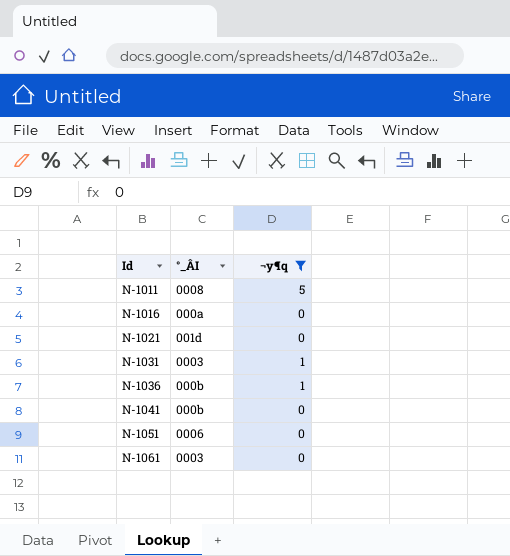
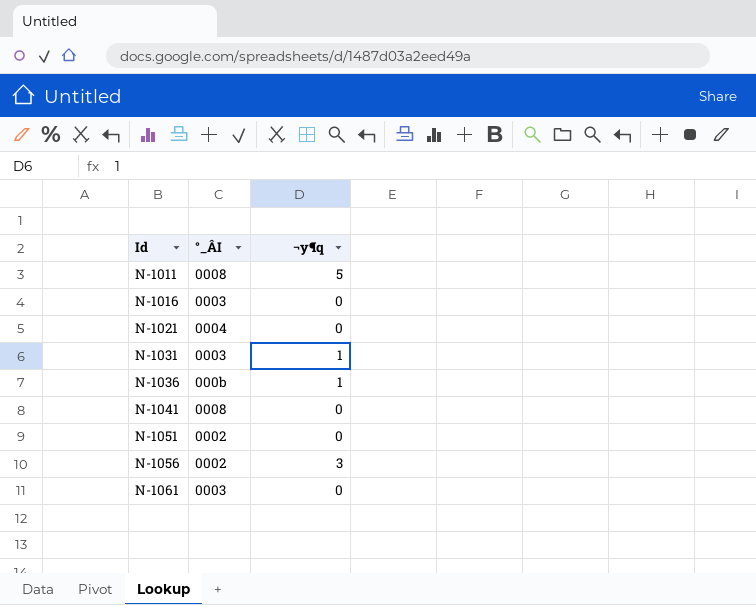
filter: ¬y¶q != 3 -> none
N-1016 | °_ÂI: 000a -> 0003
N-1021 | °_ÂI: 001d -> 0004
N-1041 | °_ÂI: 000b -> 0008
N-1051 | °_ÂI: 0006 -> 0002

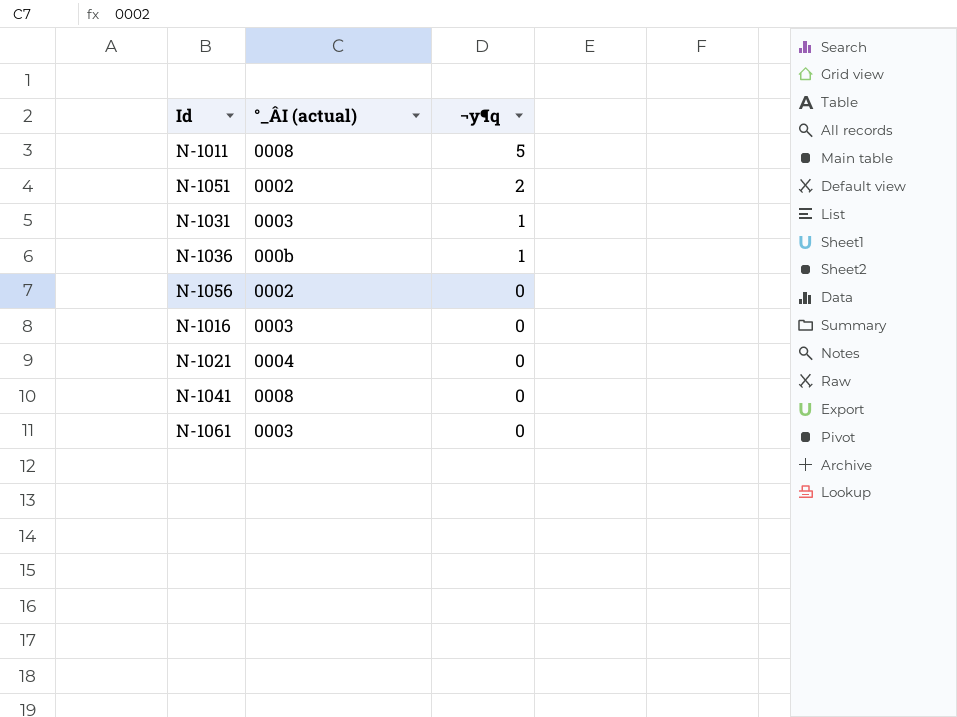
row order: Id ascending -> ¬y¶q descending
column name: °_ÂI -> °_ÂI (actual)
N-1051 | ¬y¶q: 0 -> 2
N-1056 | ¬y¶q: 3 -> 0

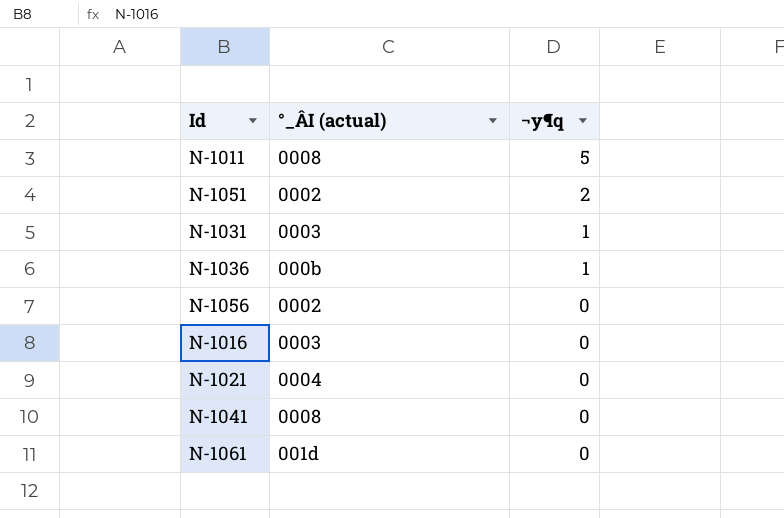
N-1061 | °_ÂI (actual): 0003 -> 001d

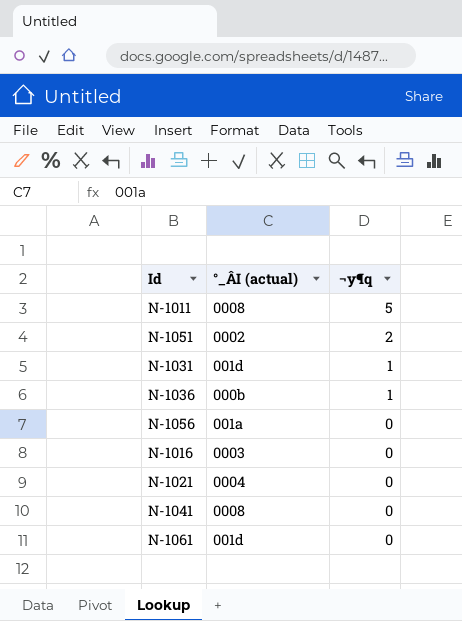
N-1031 | °_ÂI (actual): 0003 -> 001d
N-1056 | °_ÂI (actual): 0002 -> 001a

